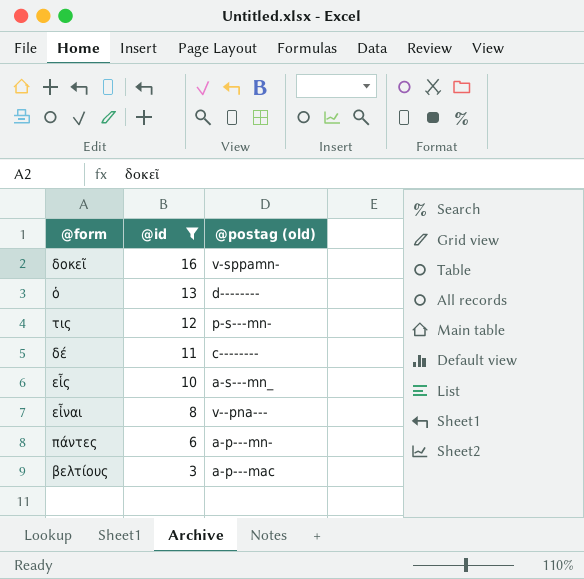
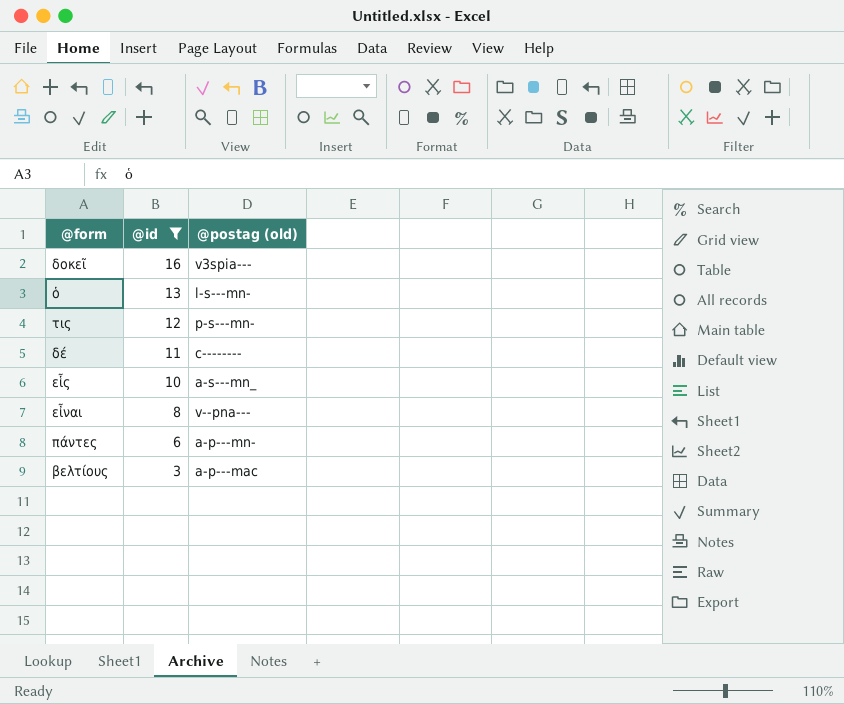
δοκεῖ | @postag (old): v-sppamn- -> v3spia---
ὁ | @postag (old): d-------- -> l-s---mn-

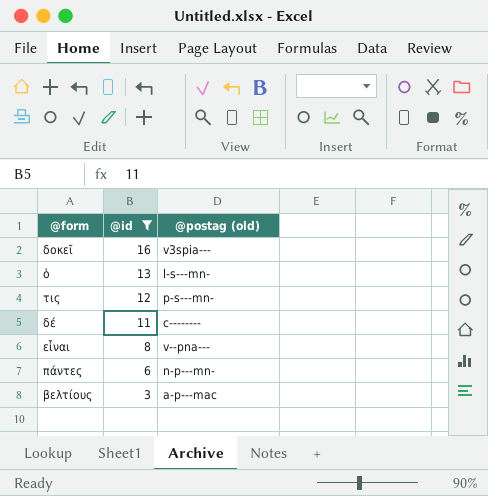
row εἷς: 10 | a-s---mn_ -> none
πάντες | @postag (old): a-p---mn- -> n-p---mn-

